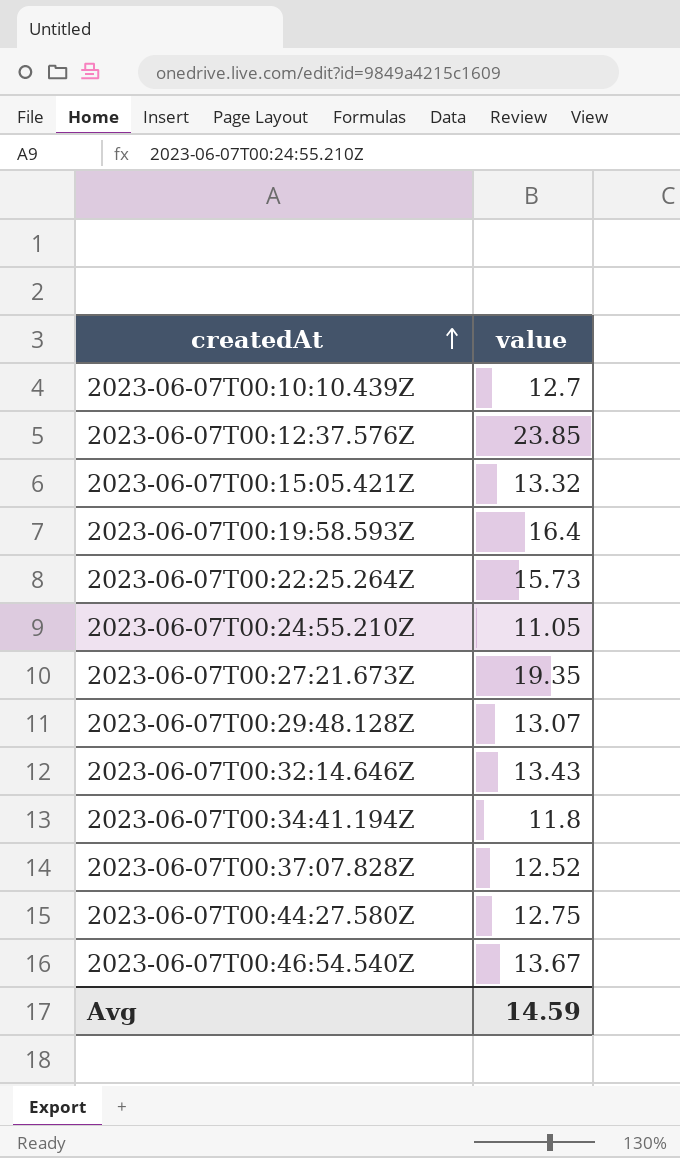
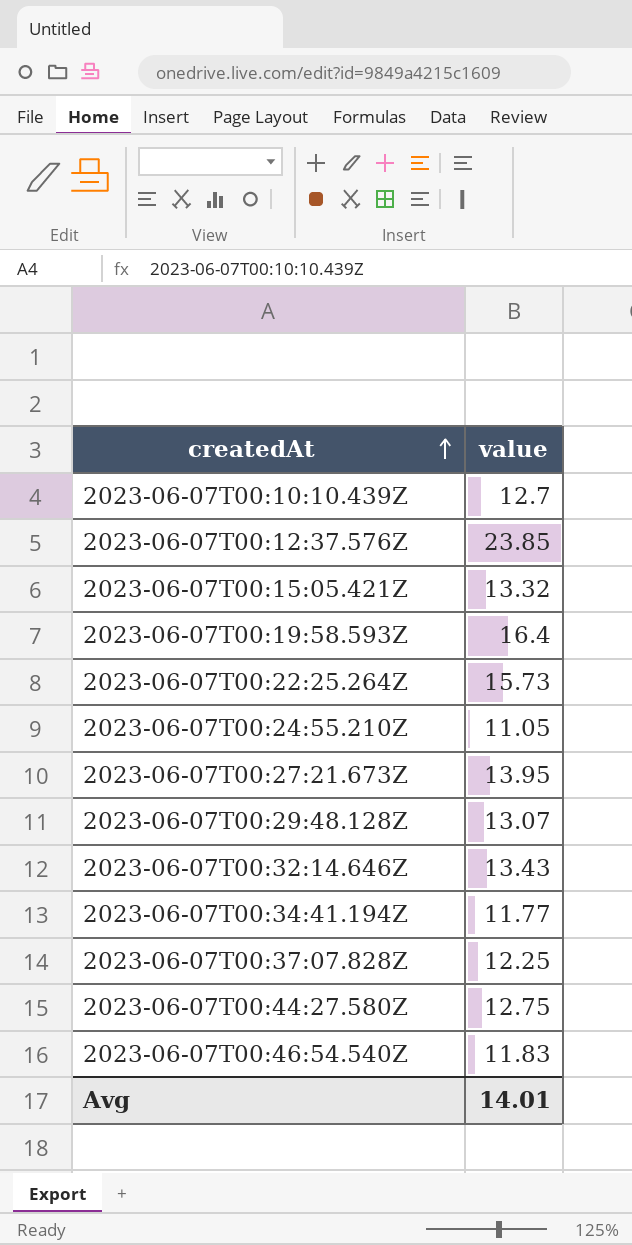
2023-06-07T00:27:21.673Z | value: 19.35 -> 13.95
2023-06-07T00:34:41.194Z | value: 11.8 -> 11.77
2023-06-07T00:37:07.828Z | value: 12.52 -> 12.25
2023-06-07T00:46:54.540Z | value: 13.67 -> 11.83
Avg | value: 14.59 -> 14.01

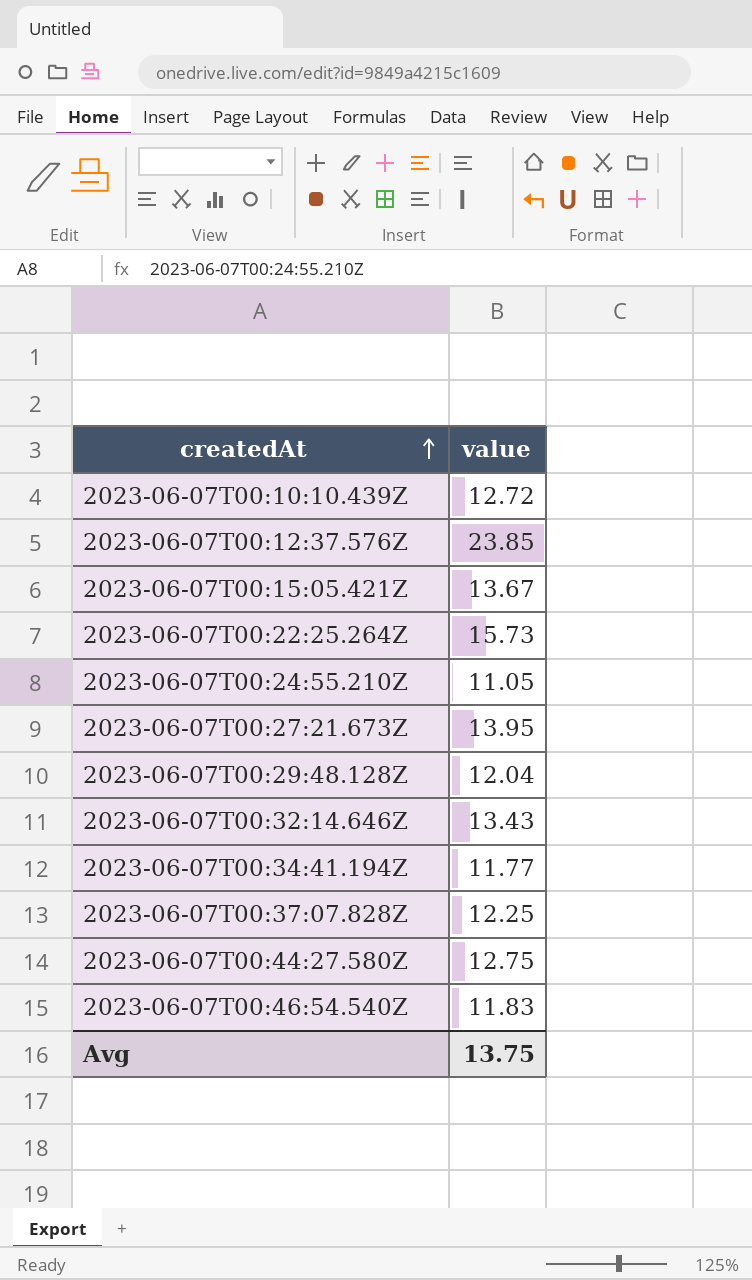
row 2023-06-07T00:19:58.593Z: 16.4 -> none
2023-06-07T00:10:10.439Z | value: 12.7 -> 12.72
2023-06-07T00:15:05.421Z | value: 13.32 -> 13.67
2023-06-07T00:29:48.128Z | value: 13.07 -> 12.04
Avg | value: 14.01 -> 13.75

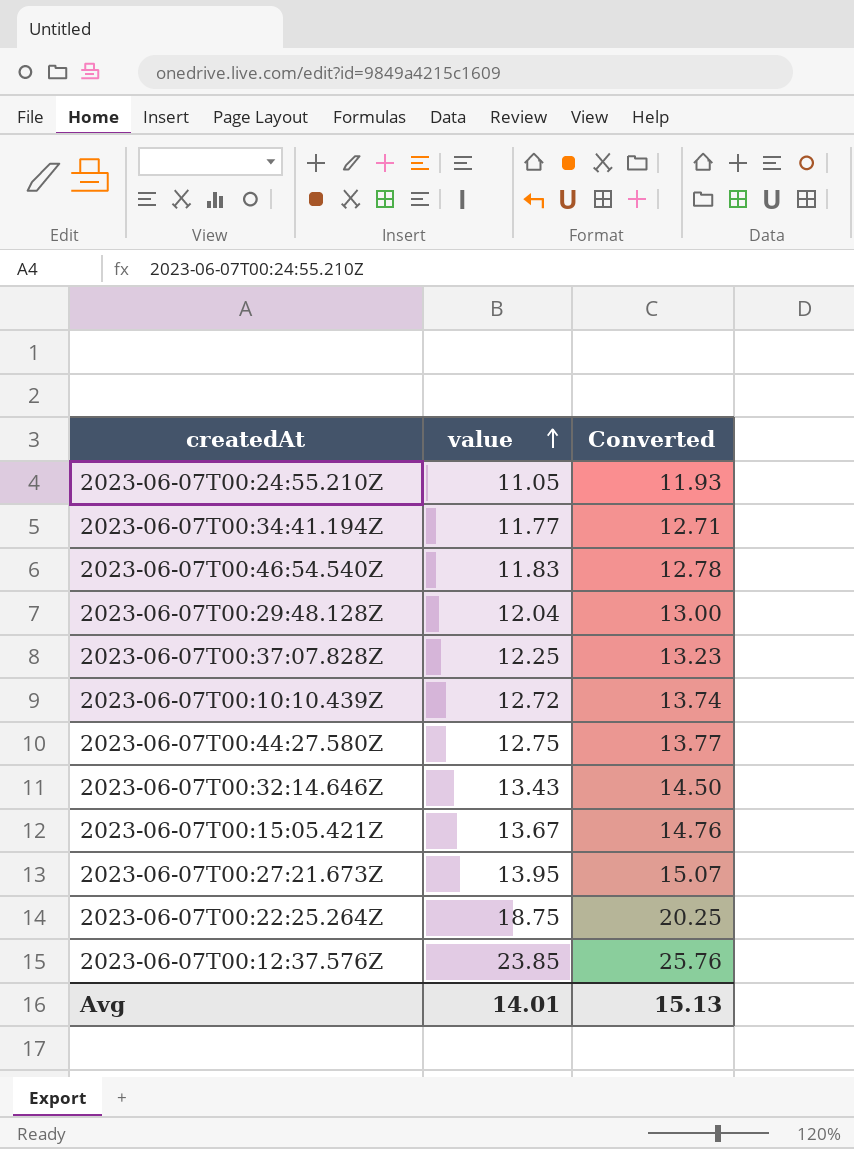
row order: createdAt ascending -> value ascending
column Converted | formula: none -> [value] * 1.08
2023-06-07T00:22:25.264Z | value: 15.73 -> 18.75
Avg | value: 13.75 -> 14.01

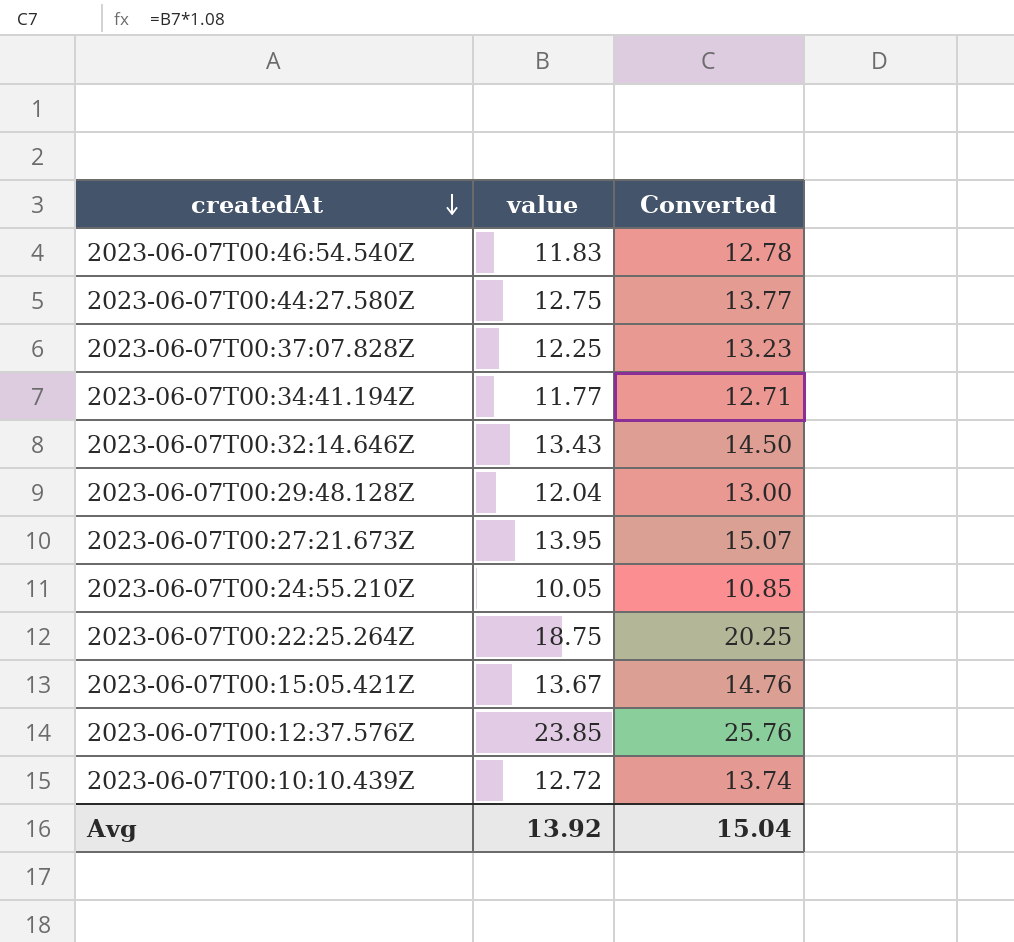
row order: value ascending -> createdAt descending
2023-06-07T00:24:55.210Z | value: 11.05 -> 10.05
2023-06-07T00:24:55.210Z | Converted: 11.93 -> 10.85
Avg | value: 14.01 -> 13.92
Avg | Converted: 15.13 -> 15.04

